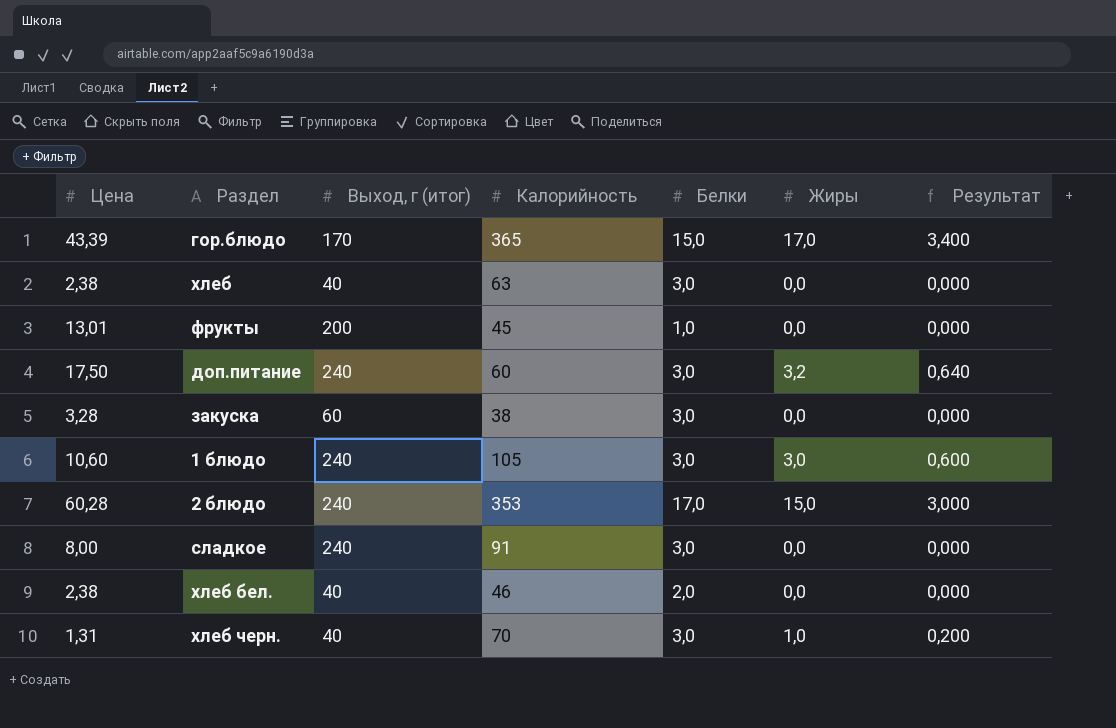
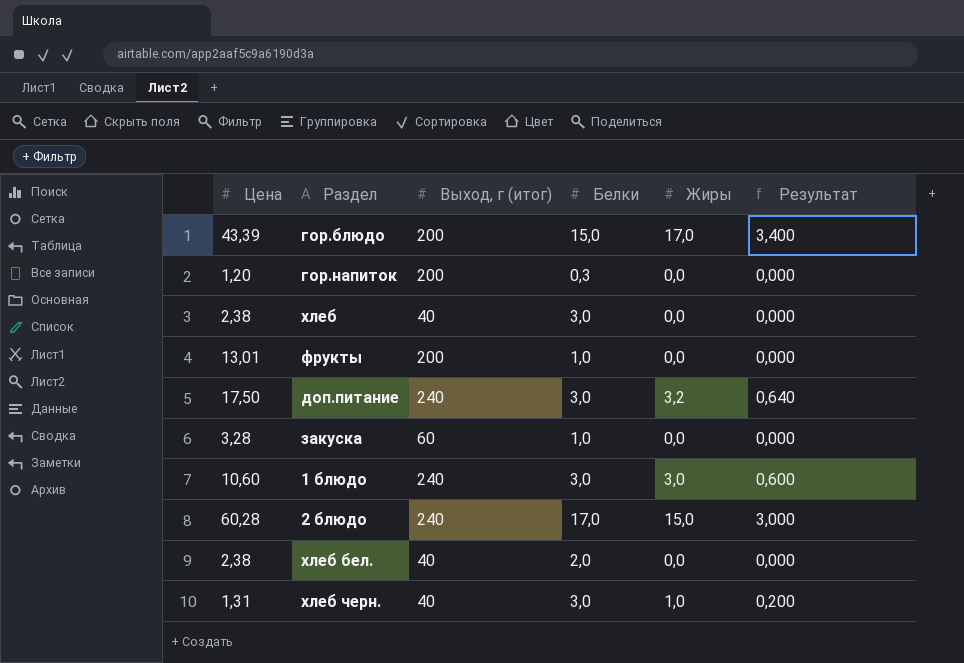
column Калорийность | position: 4 -> none
row сладкое: 8,00 | 240 | 91 | 3,0 | 0,0 | 0,000 -> none
гор.блюдо | Выход, г (итог): 170 -> 200
row гор.напиток: none -> 1,20 | 200 | 0,3 | 0,0 | 0,000
закуска | Белки: 3,0 -> 1,0

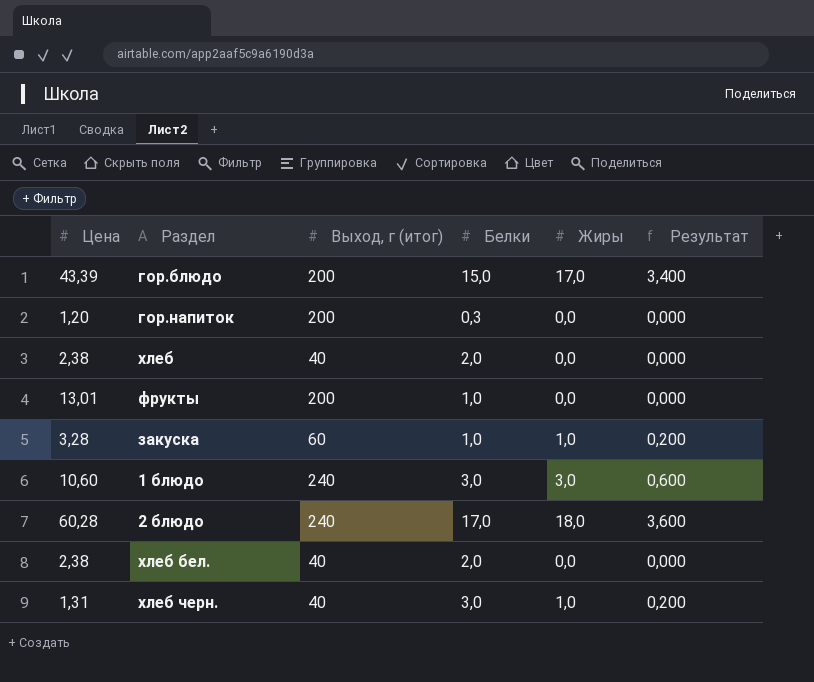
row доп.питание: 17,50 | 240 | 3,0 | 3,2 | 0,640 -> none
хлеб | Белки: 3,0 -> 2,0
закуска | Жиры: 0,0 -> 1,0
закуска | Результат: 0,000 -> 0,200
2 блюдо | Жиры: 15,0 -> 18,0
2 блюдо | Результат: 3,000 -> 3,600

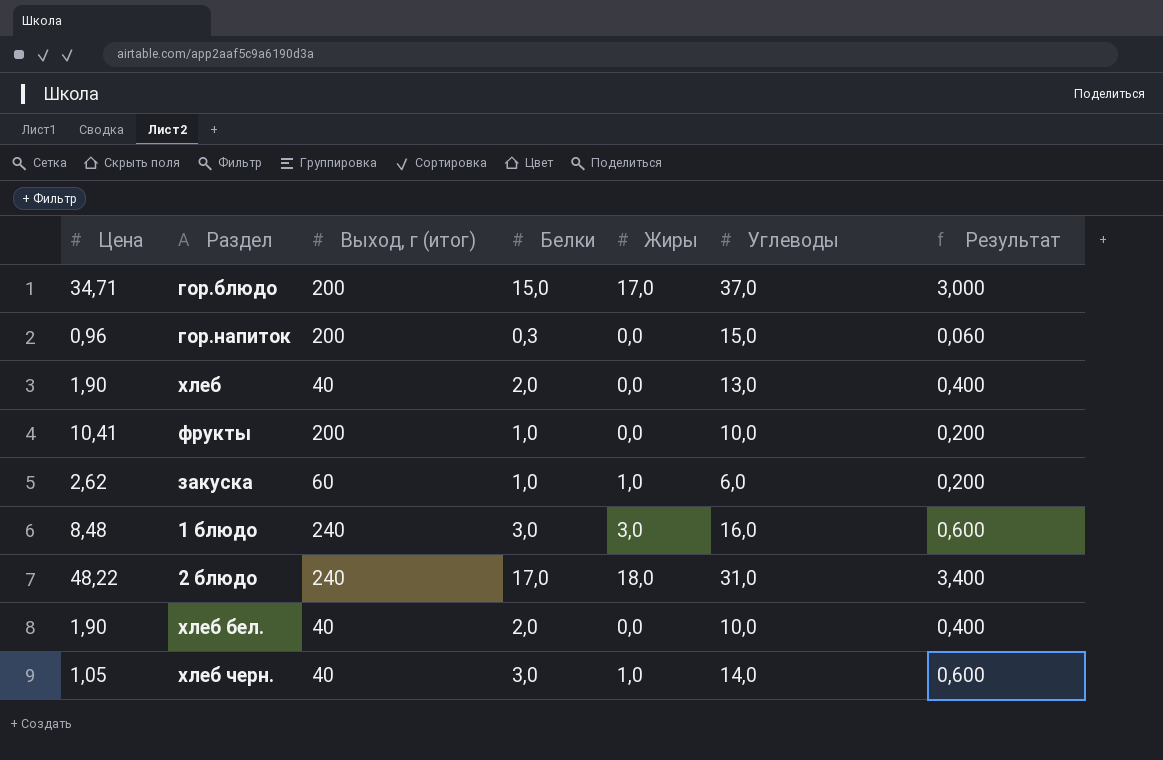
column Углеводы | position: none -> 6
column Результат | formula: [Жиры] * 0,2 -> [Белки] * 0,2
гор.блюдо | Цена: 43,39 -> 34,71
гор.напиток | Цена: 1,20 -> 0,96
хлеб | Цена: 2,38 -> 1,90
фрукты | Цена: 13,01 -> 10,41
закуска | Цена: 3,28 -> 2,62
1 блюдо | Цена: 10,60 -> 8,48
2 блюдо | Цена: 60,28 -> 48,22
хлеб бел. | Цена: 2,38 -> 1,90
хлеб черн. | Цена: 1,31 -> 1,05

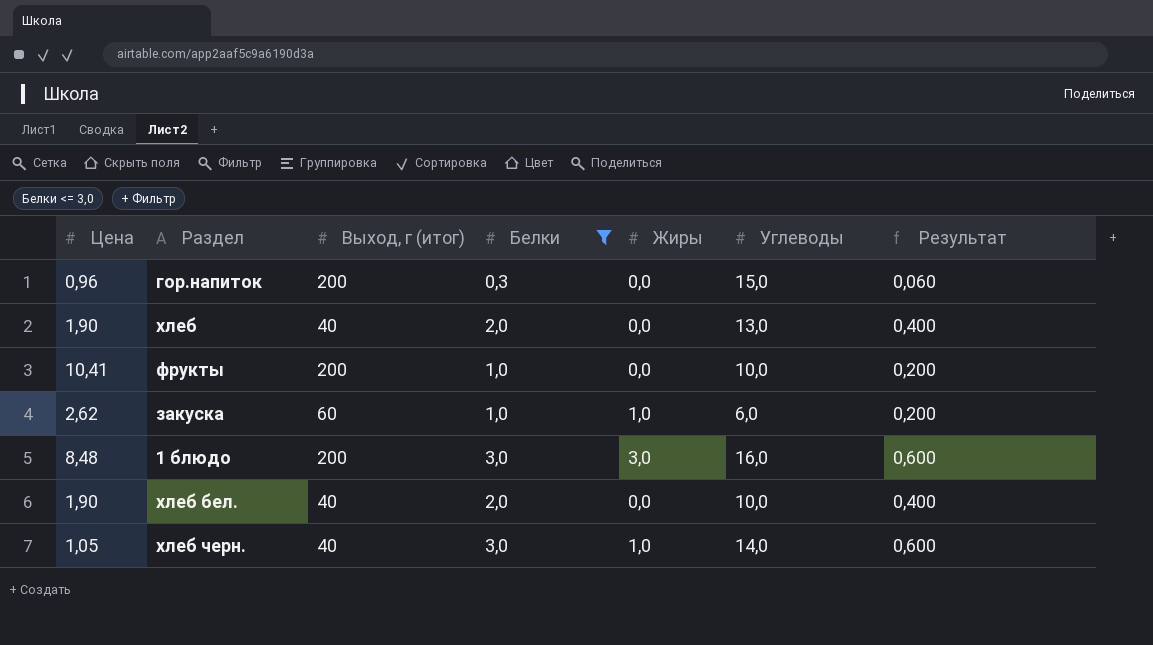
filter: none -> Белки <= 3,0
1 блюдо | Выход, г (итог): 240 -> 200

